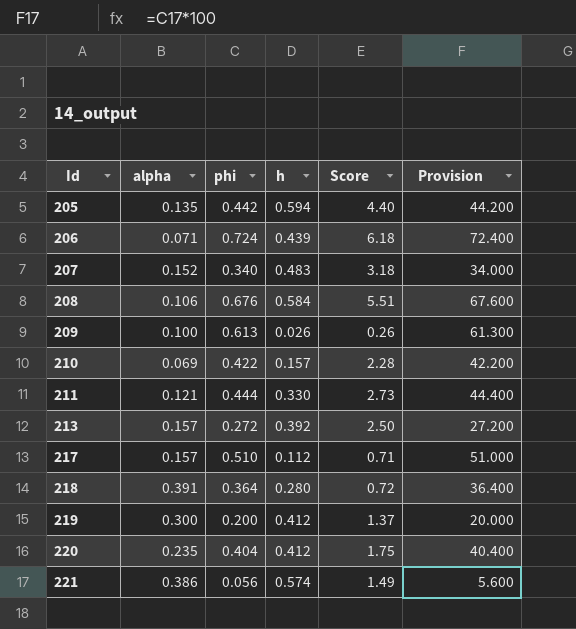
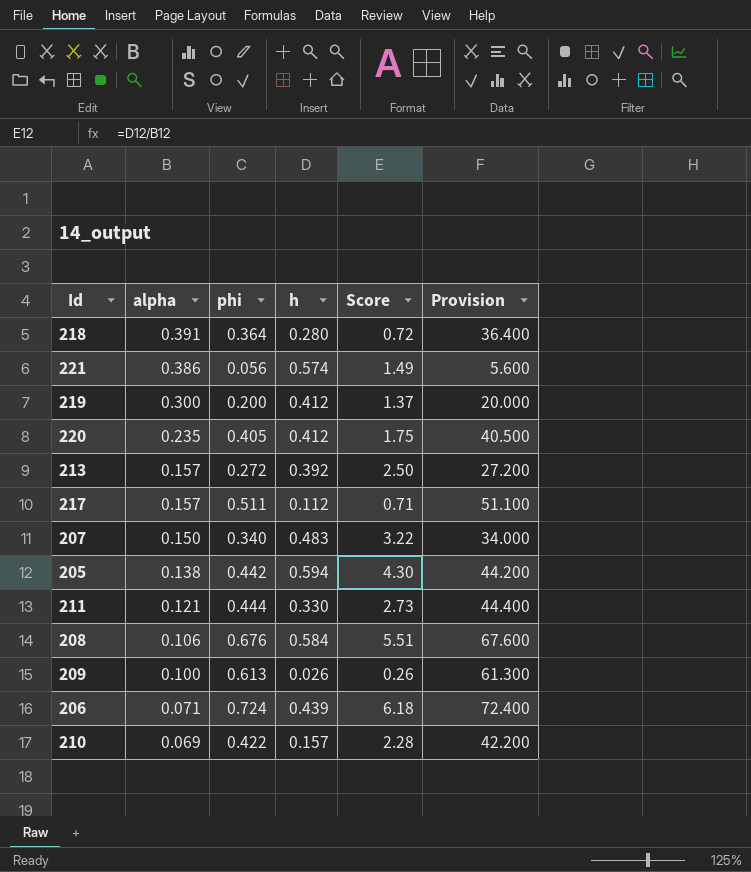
row order: Id ascending -> alpha descending
220 | phi: 0.404 -> 0.405
220 | Provision: 40.400 -> 40.500
217 | phi: 0.510 -> 0.511
217 | Provision: 51.000 -> 51.100
207 | alpha: 0.152 -> 0.150
207 | Score: 3.18 -> 3.22
205 | alpha: 0.135 -> 0.138
205 | Score: 4.40 -> 4.30

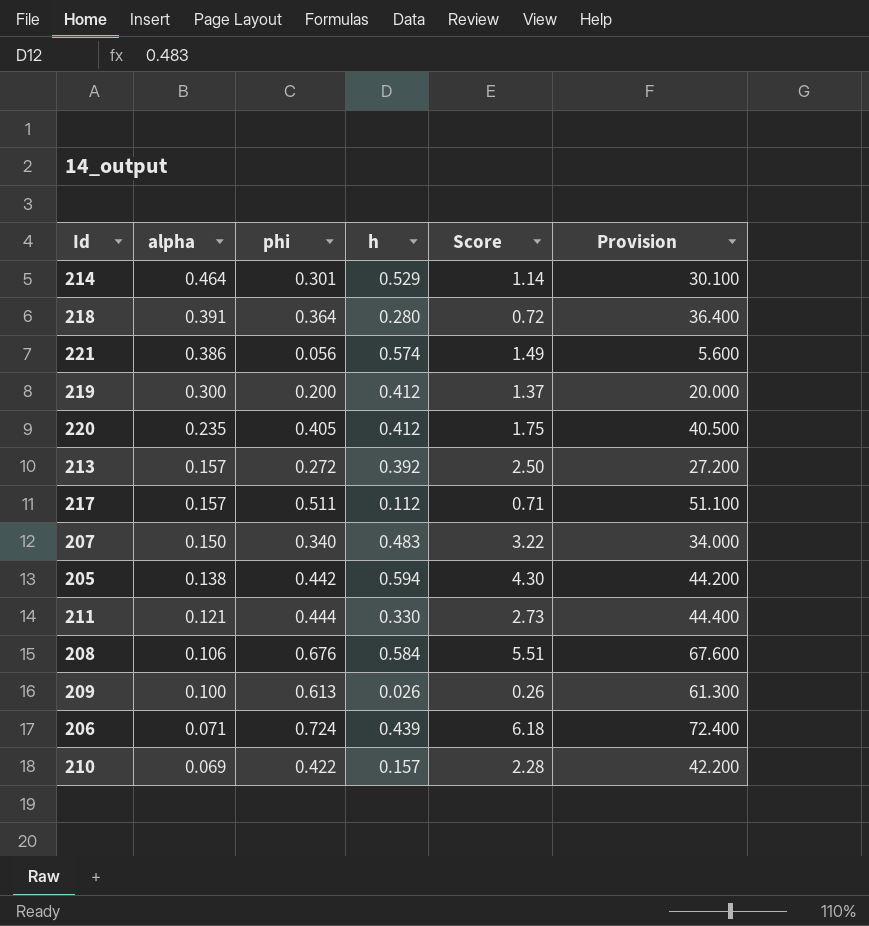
row 214: none -> 0.464 | 0.301 | 0.529 | 1.14 | 30.100

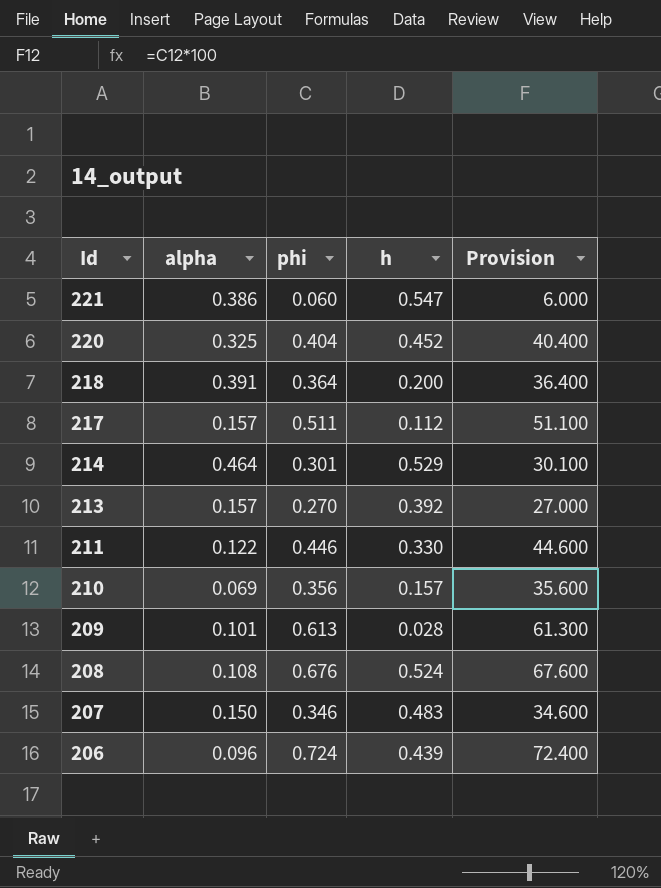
row order: alpha descending -> Id descending
column Score | formula: [h] / [alpha] -> none
row 219: 0.300 | 0.200 | 0.412 | 1.37 | 20.000 -> none
row 205: 0.138 | 0.442 | 0.594 | 4.30 | 44.200 -> none
221 | phi: 0.056 -> 0.060
221 | h: 0.574 -> 0.547
221 | Provision: 5.600 -> 6.000
220 | alpha: 0.235 -> 0.325
220 | phi: 0.405 -> 0.404
220 | h: 0.412 -> 0.452
220 | Provision: 40.500 -> 40.400
218 | h: 0.280 -> 0.200
213 | phi: 0.272 -> 0.270
213 | Provision: 27.200 -> 27.000
211 | alpha: 0.121 -> 0.122
211 | phi: 0.444 -> 0.446
211 | Provision: 44.400 -> 44.600
210 | phi: 0.422 -> 0.356
210 | Provision: 42.200 -> 35.600
209 | alpha: 0.100 -> 0.101
209 | h: 0.026 -> 0.028
208 | alpha: 0.106 -> 0.108
208 | h: 0.584 -> 0.524
207 | phi: 0.340 -> 0.346
207 | Provision: 34.000 -> 34.600
206 | alpha: 0.071 -> 0.096

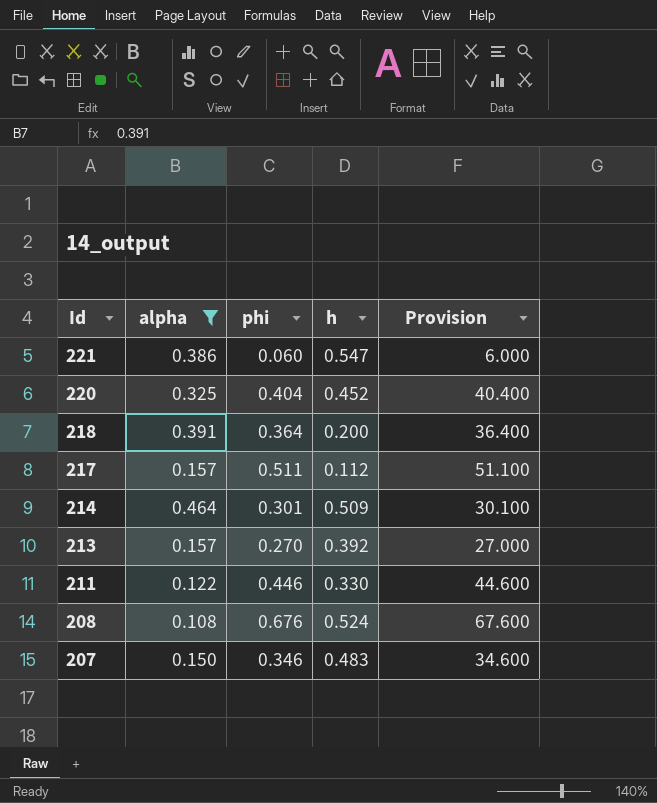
filter: none -> alpha >= 0.108
214 | h: 0.529 -> 0.509

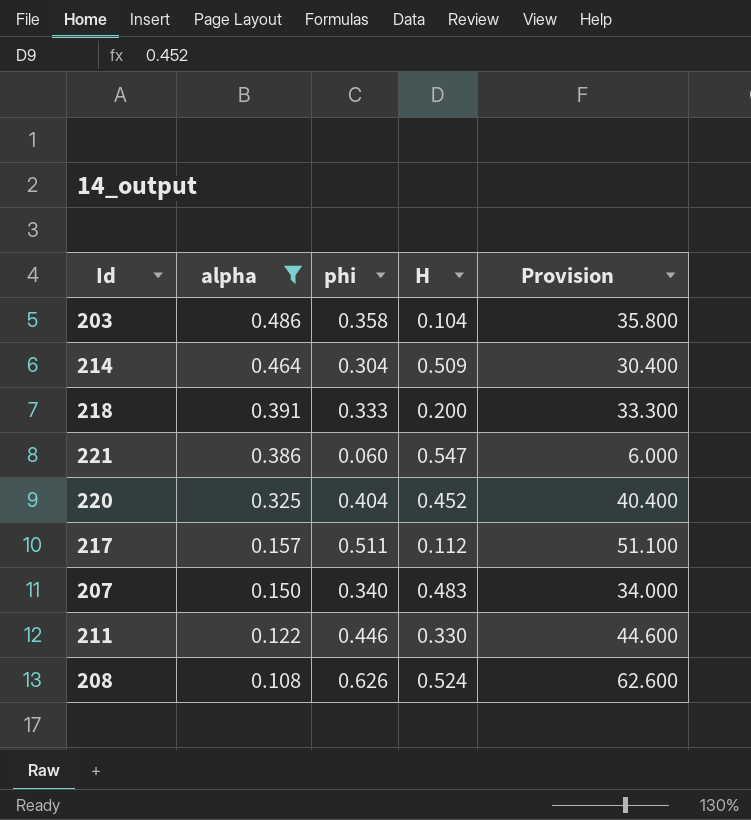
row order: Id descending -> alpha descending
column name: h -> H
row 213: 0.157 | 0.270 | 0.392 | 27.000 -> none
row 203: none -> 0.486 | 0.358 | 0.104 | 35.800
214 | phi: 0.301 -> 0.304
214 | Provision: 30.100 -> 30.400
218 | phi: 0.364 -> 0.333
218 | Provision: 36.400 -> 33.300
207 | phi: 0.346 -> 0.340
207 | Provision: 34.600 -> 34.000
208 | phi: 0.676 -> 0.626
208 | Provision: 67.600 -> 62.600

